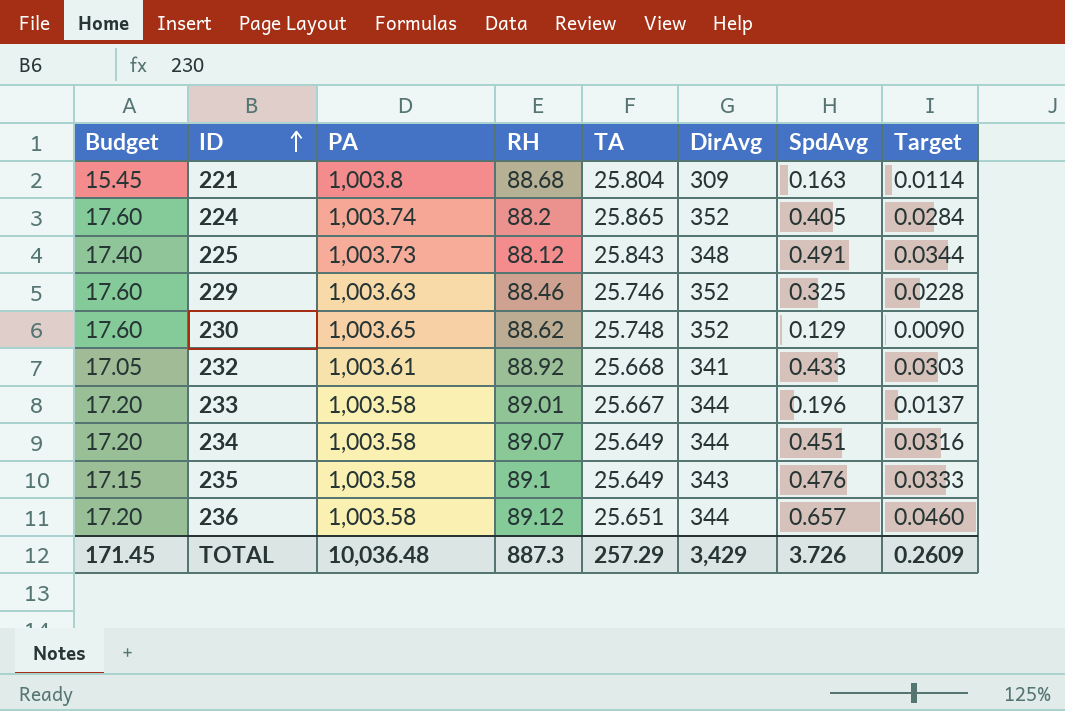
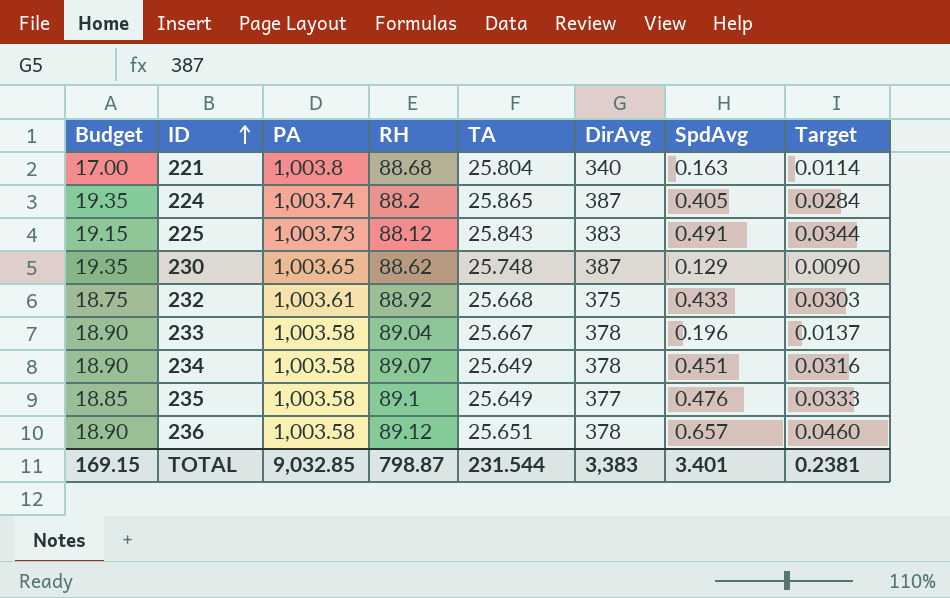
row 229: 17.60 | 1,003.63 | 88.46 | 25.746 | 352 | 0.325 | 0.0228 -> none
221 | Budget: 15.45 -> 17.00
221 | DirAvg: 309 -> 340
224 | Budget: 17.60 -> 19.35
224 | DirAvg: 352 -> 387
225 | Budget: 17.40 -> 19.15
225 | DirAvg: 348 -> 383
230 | Budget: 17.60 -> 19.35
230 | DirAvg: 352 -> 387
232 | Budget: 17.05 -> 18.75
232 | DirAvg: 341 -> 375
233 | Budget: 17.20 -> 18.90
233 | RH: 89.01 -> 89.04
233 | DirAvg: 344 -> 378
234 | Budget: 17.20 -> 18.90
234 | DirAvg: 344 -> 378
235 | Budget: 17.15 -> 18.85
235 | DirAvg: 343 -> 377
236 | Budget: 17.20 -> 18.90
236 | DirAvg: 344 -> 378
TOTAL | Budget: 171.45 -> 169.15
TOTAL | PA: 10,036.48 -> 9,032.85
TOTAL | RH: 887.3 -> 798.87
TOTAL | TA: 257.29 -> 231.544
TOTAL | DirAvg: 3,429 -> 3,383
TOTAL | SpdAvg: 3.726 -> 3.401
TOTAL | Target: 0.2609 -> 0.2381

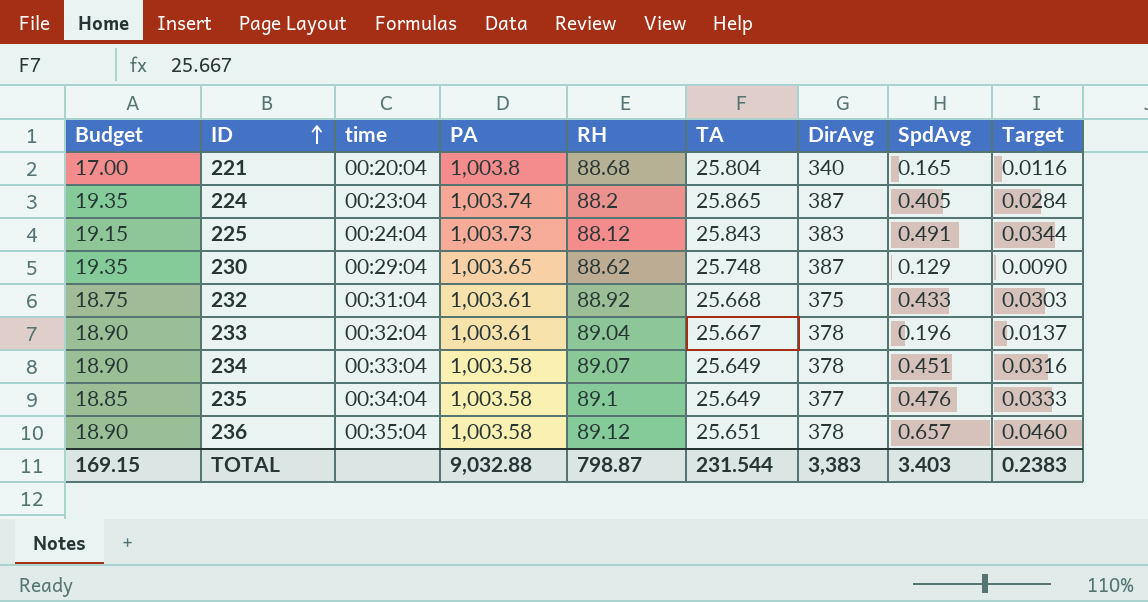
column time | position: none -> 3
221 | SpdAvg: 0.163 -> 0.165
221 | Target: 0.0114 -> 0.0116
233 | PA: 1,003.58 -> 1,003.61
TOTAL | PA: 9,032.85 -> 9,032.88
TOTAL | SpdAvg: 3.401 -> 3.403
TOTAL | Target: 0.2381 -> 0.2383

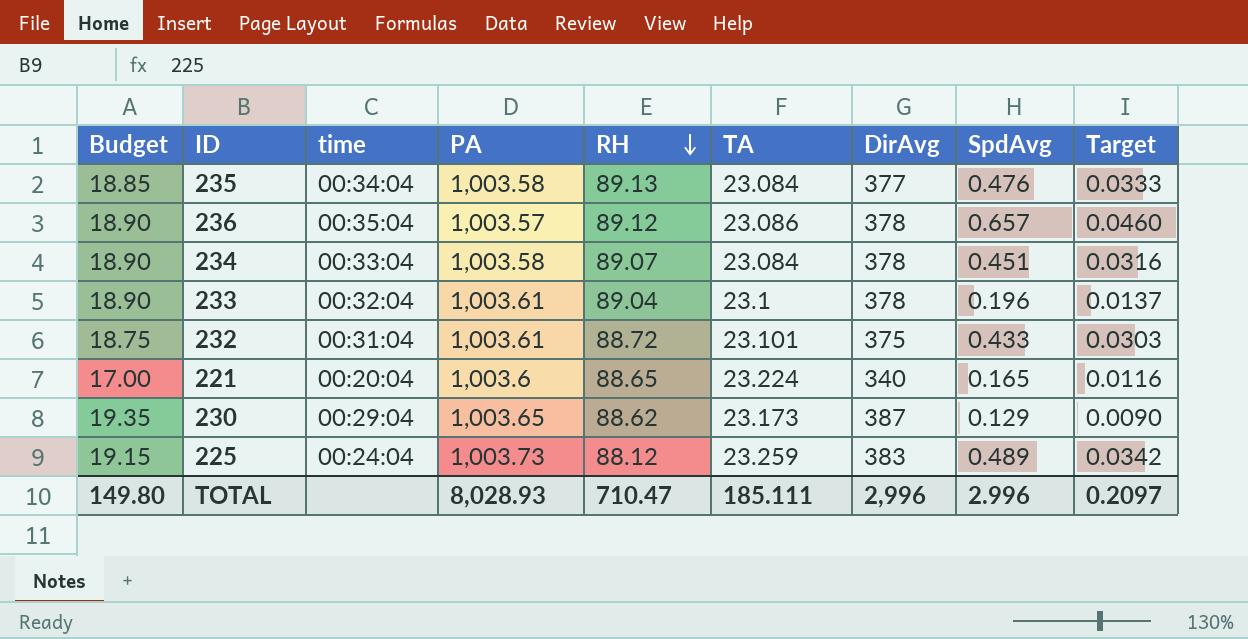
row order: ID ascending -> RH descending
row 224: 19.35 | 00:23:04 | 1,003.74 | 88.2 | 25.865 | 387 | 0.405 | 0.0284 -> none
235 | RH: 89.1 -> 89.13
235 | TA: 25.649 -> 23.084
236 | PA: 1,003.58 -> 1,003.57
236 | TA: 25.651 -> 23.086
234 | TA: 25.649 -> 23.084
233 | TA: 25.667 -> 23.1
232 | RH: 88.92 -> 88.72
232 | TA: 25.668 -> 23.101
221 | PA: 1,003.8 -> 1,003.6
221 | RH: 88.68 -> 88.65
221 | TA: 25.804 -> 23.224
230 | TA: 25.748 -> 23.173
225 | TA: 25.843 -> 23.259
225 | SpdAvg: 0.491 -> 0.489
225 | Target: 0.0344 -> 0.0342
TOTAL | Budget: 169.15 -> 149.80
TOTAL | PA: 9,032.88 -> 8,028.93
TOTAL | RH: 798.87 -> 710.47
TOTAL | TA: 231.544 -> 185.111
TOTAL | DirAvg: 3,383 -> 2,996
TOTAL | SpdAvg: 3.403 -> 2.996
TOTAL | Target: 0.2383 -> 0.2097

